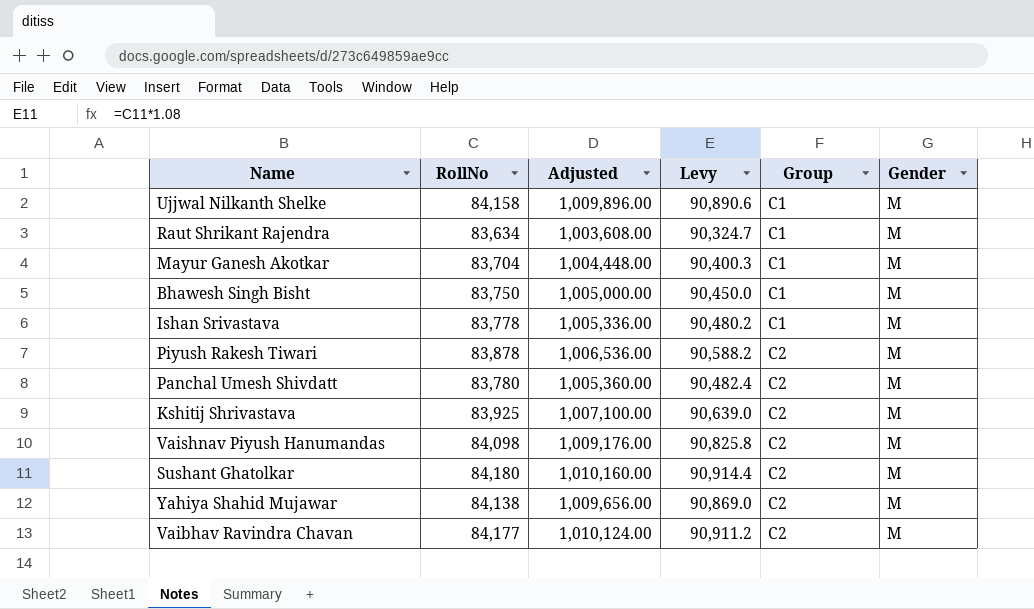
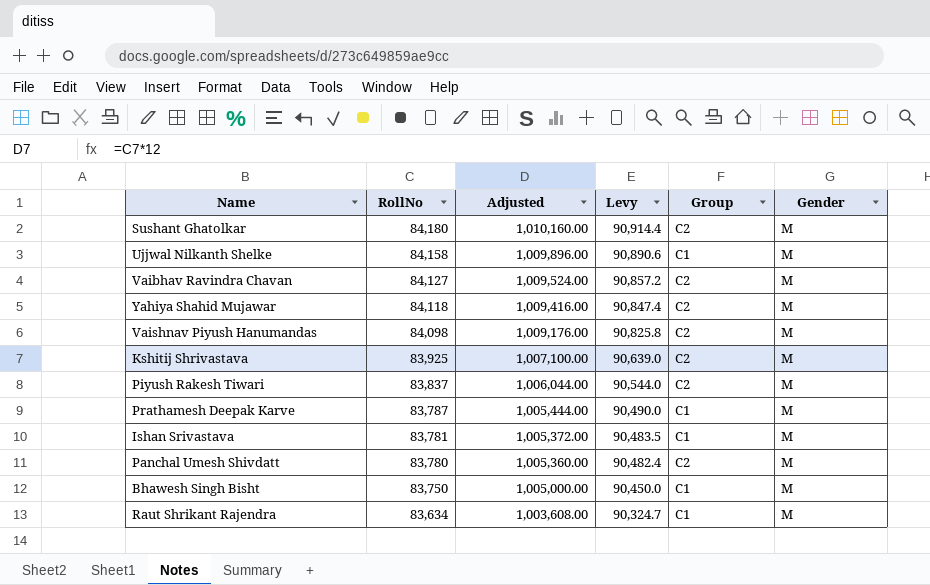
row order: Group ascending -> RollNo descending
row Mayur Ganesh Akotkar: 83,704 | 1,004,448.00 | 90,400.3 | C1 | M -> none
Vaibhav Ravindra Chavan | RollNo: 84,177 -> 84,127
Vaibhav Ravindra Chavan | Adjusted: 1,010,124.00 -> 1,009,524.00
Vaibhav Ravindra Chavan | Levy: 90,911.2 -> 90,857.2
Yahiya Shahid Mujawar | RollNo: 84,138 -> 84,118
Yahiya Shahid Mujawar | Adjusted: 1,009,656.00 -> 1,009,416.00
Yahiya Shahid Mujawar | Levy: 90,869.0 -> 90,847.4
Piyush Rakesh Tiwari | RollNo: 83,878 -> 83,837
Piyush Rakesh Tiwari | Adjusted: 1,006,536.00 -> 1,006,044.00
Piyush Rakesh Tiwari | Levy: 90,588.2 -> 90,544.0
row Prathamesh Deepak Karve: none -> 83,787 | 1,005,444.00 | 90,490.0 | C1 | M
Ishan Srivastava | RollNo: 83,778 -> 83,781
Ishan Srivastava | Adjusted: 1,005,336.00 -> 1,005,372.00
Ishan Srivastava | Levy: 90,480.2 -> 90,483.5

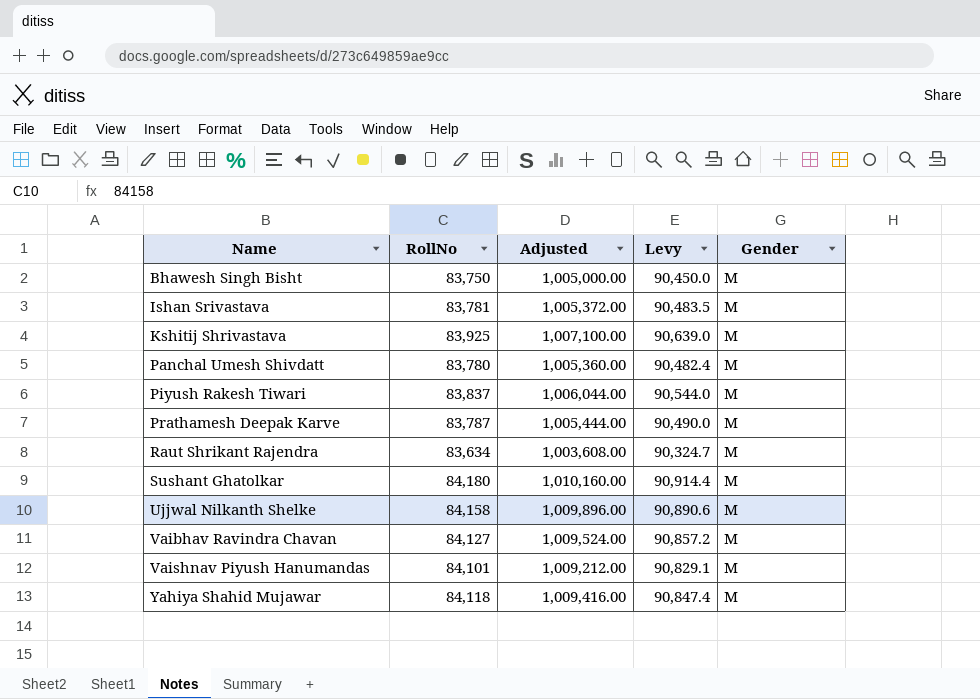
row order: RollNo descending -> Name ascending
column Group | position: 5 -> none
Vaishnav Piyush Hanumandas | RollNo: 84,098 -> 84,101
Vaishnav Piyush Hanumandas | Adjusted: 1,009,176.00 -> 1,009,212.00
Vaishnav Piyush Hanumandas | Levy: 90,825.8 -> 90,829.1

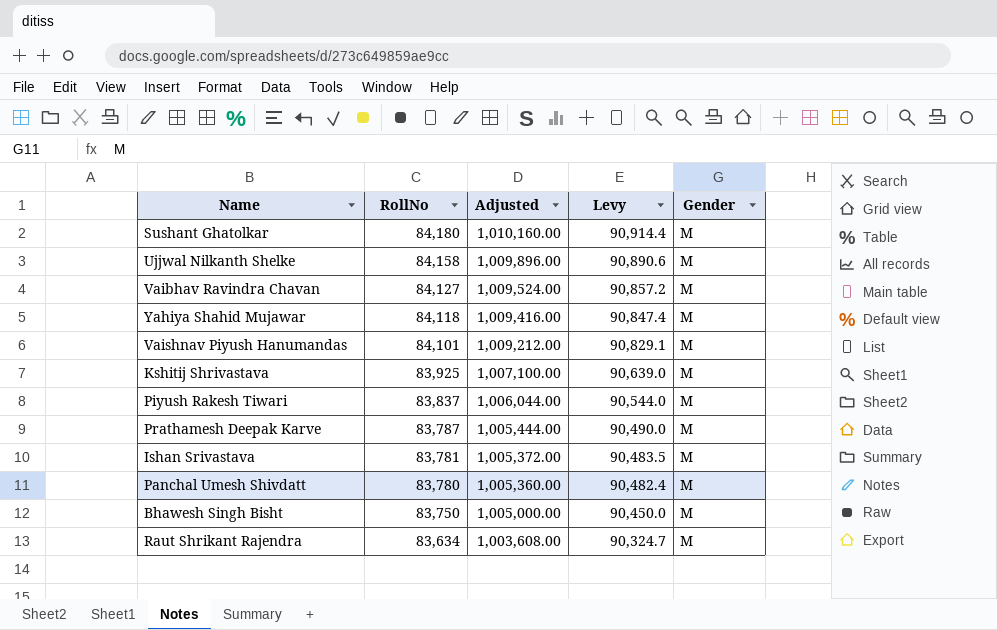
row order: Name ascending -> RollNo descending

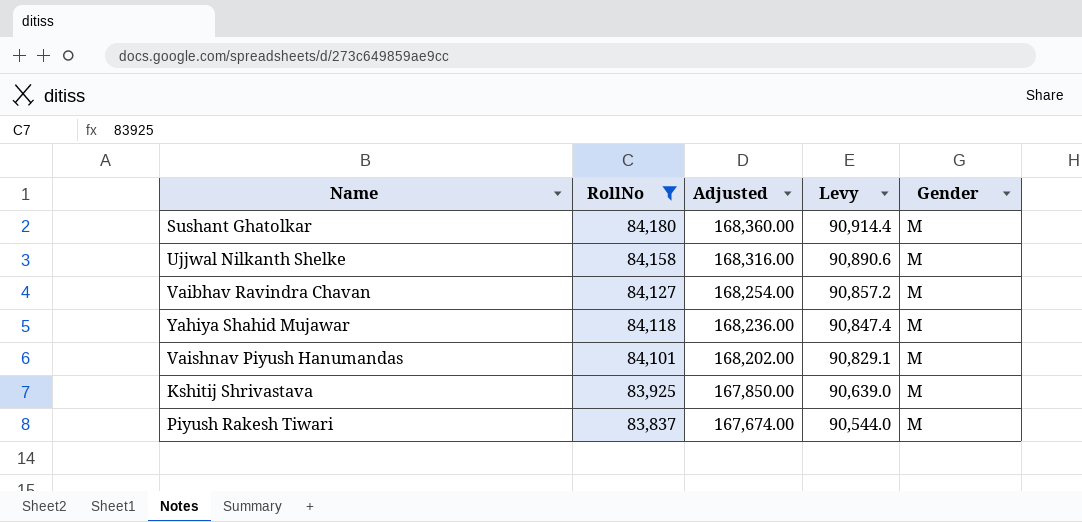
filter: none -> RollNo >= 83,837
column Adjusted | formula: [RollNo] * 12 -> [RollNo] * 2

